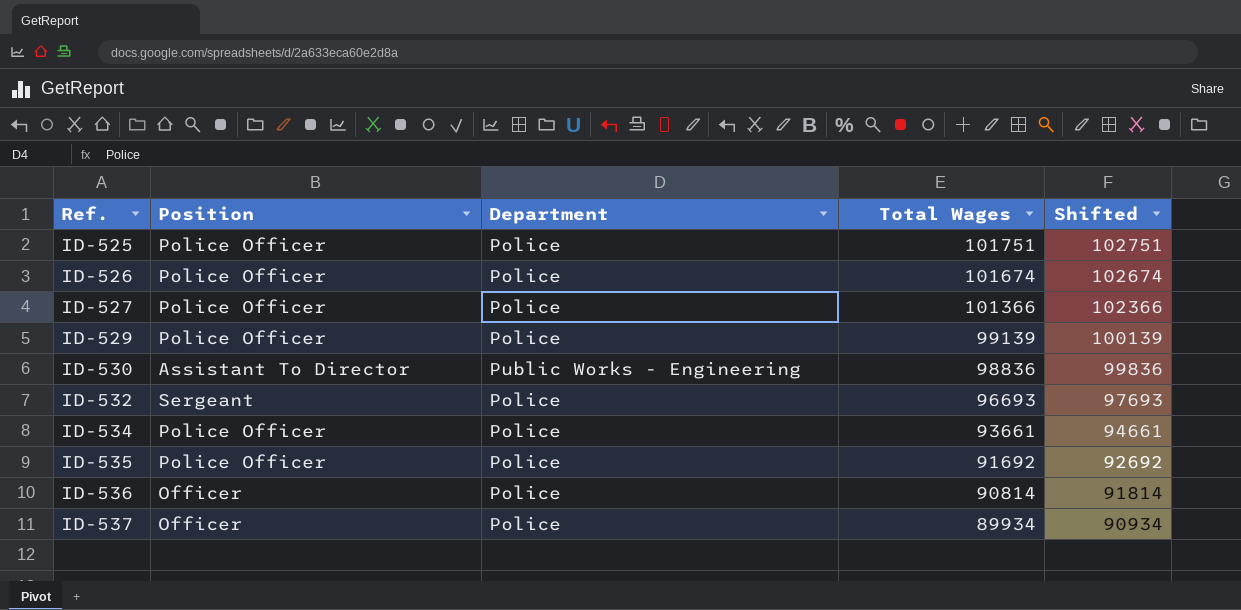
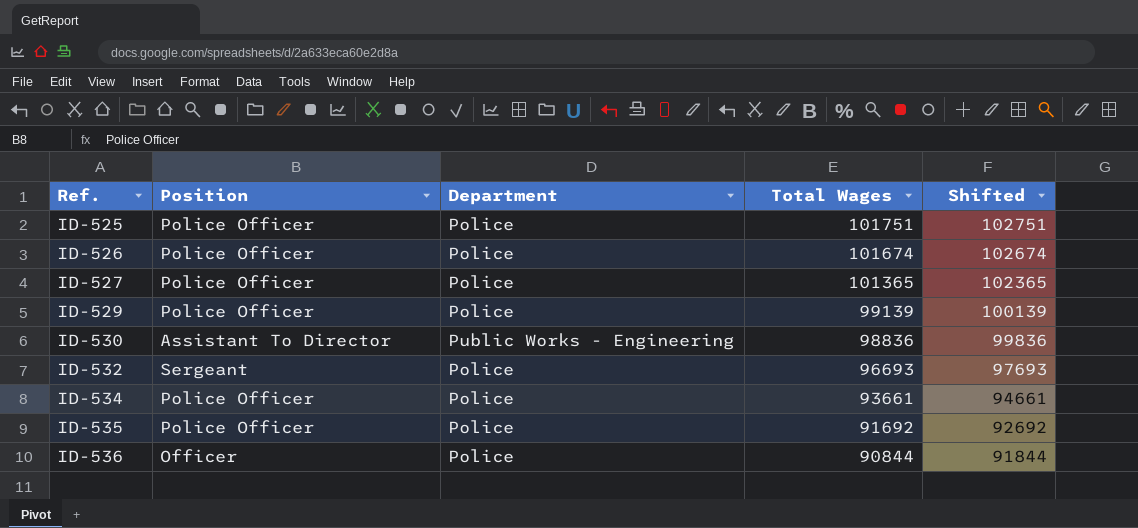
row ID-537: Officer | Police | 89934 | 90934 -> none
ID-527 | Total Wages: 101366 -> 101365
ID-527 | Shifted: 102366 -> 102365
ID-536 | Total Wages: 90814 -> 90844
ID-536 | Shifted: 91814 -> 91844

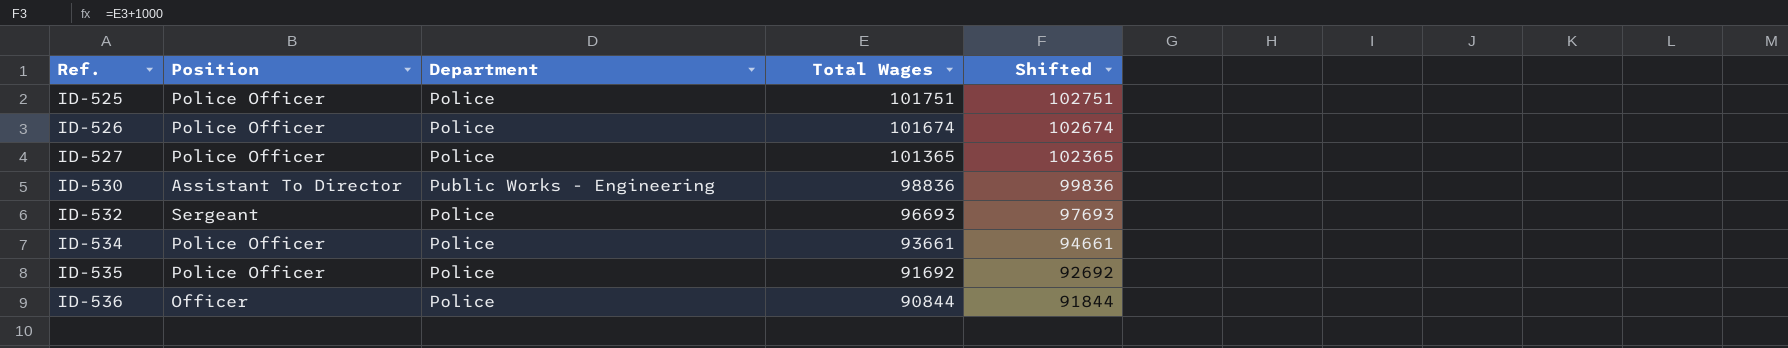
row ID-529: Police Officer | Police | 99139 | 100139 -> none

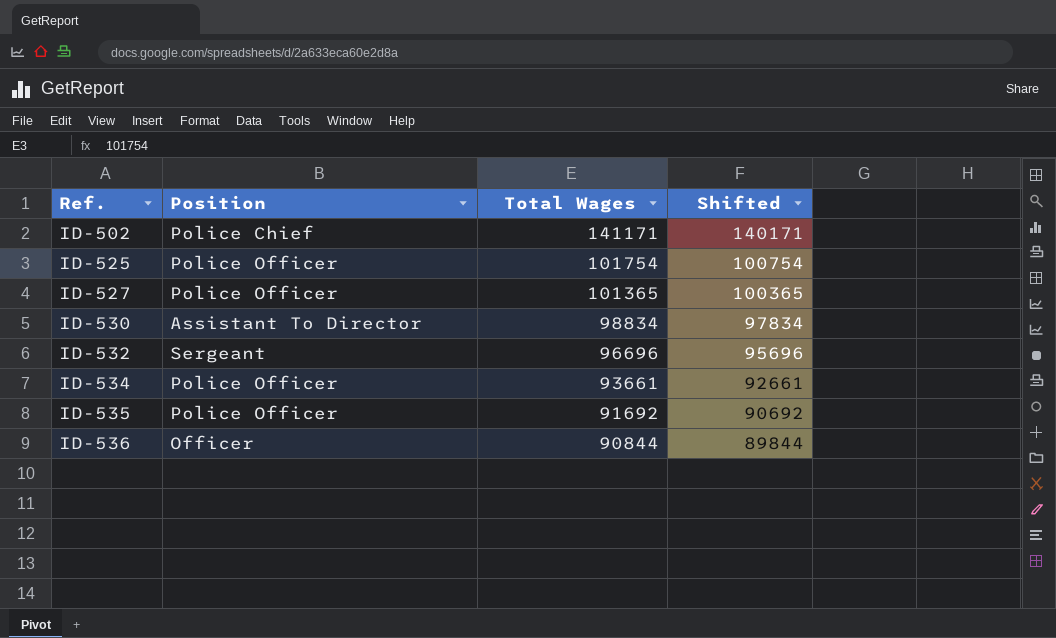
column Department | position: 3 -> none
column Shifted | formula: [Total Wages] + 1000 -> [Total Wages] - 1000
row ID-526: Police Officer | Police | 101674 | 102674 -> none
row ID-502: none -> Police Chief | 141171 | 140171
ID-525 | Total Wages: 101751 -> 101754
ID-530 | Total Wages: 98836 -> 98834
ID-532 | Total Wages: 96693 -> 96696

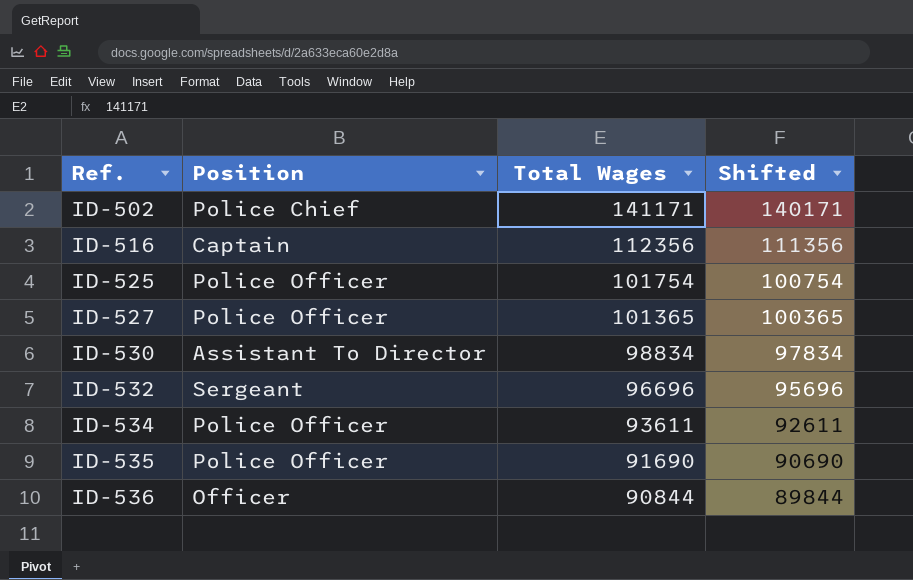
row ID-516: none -> Captain | 112356 | 111356
ID-534 | Total Wages: 93661 -> 93611
ID-534 | Shifted: 92661 -> 92611
ID-535 | Total Wages: 91692 -> 91690
ID-535 | Shifted: 90692 -> 90690

